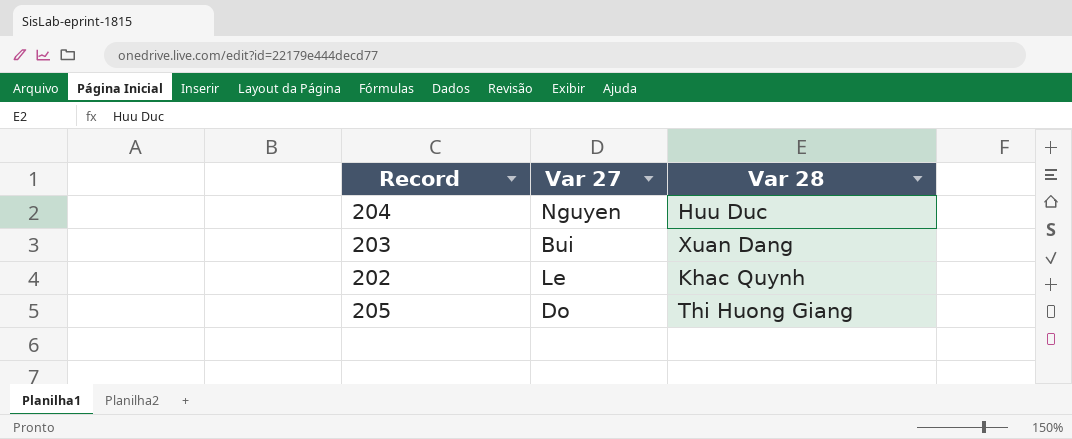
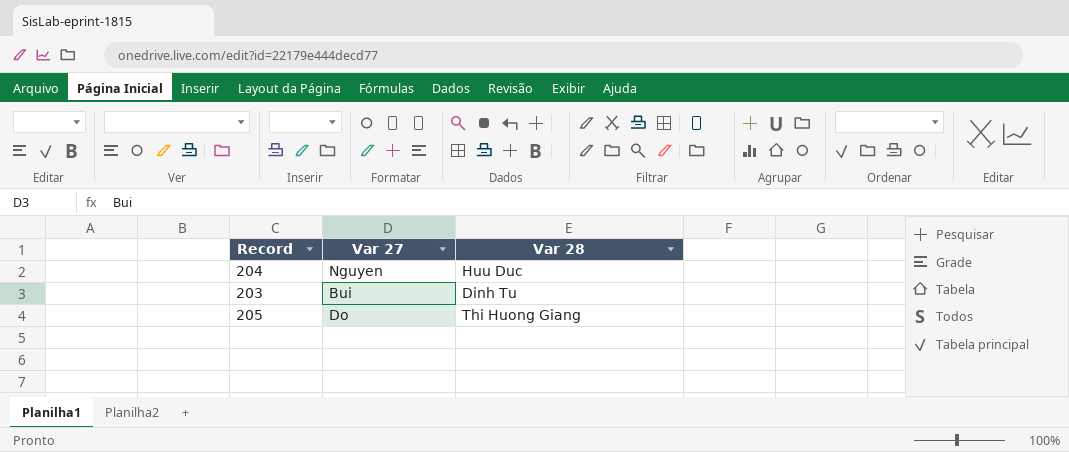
row 202: Le | Khac Quynh -> none
203 | Var 28: Xuan Dang -> Dinh Tu

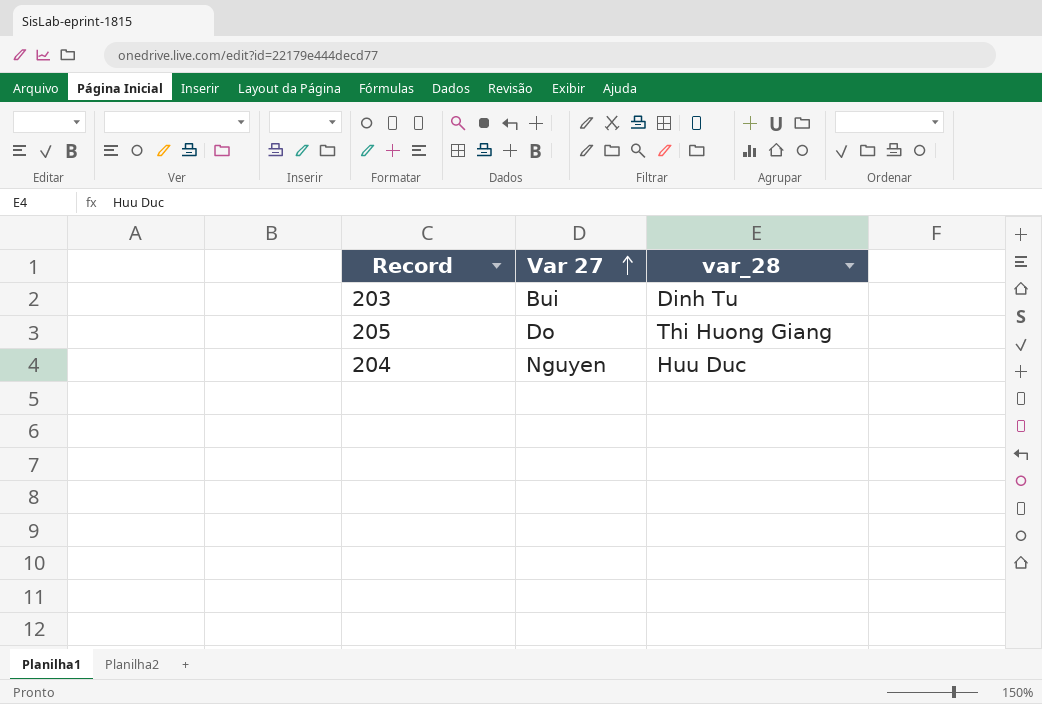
row order: none -> Var 27 ascending
column name: Var 28 -> var_28

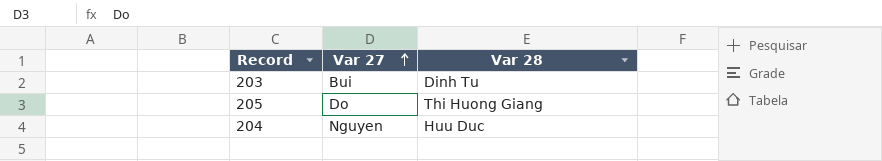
column name: var_28 -> Var 28

